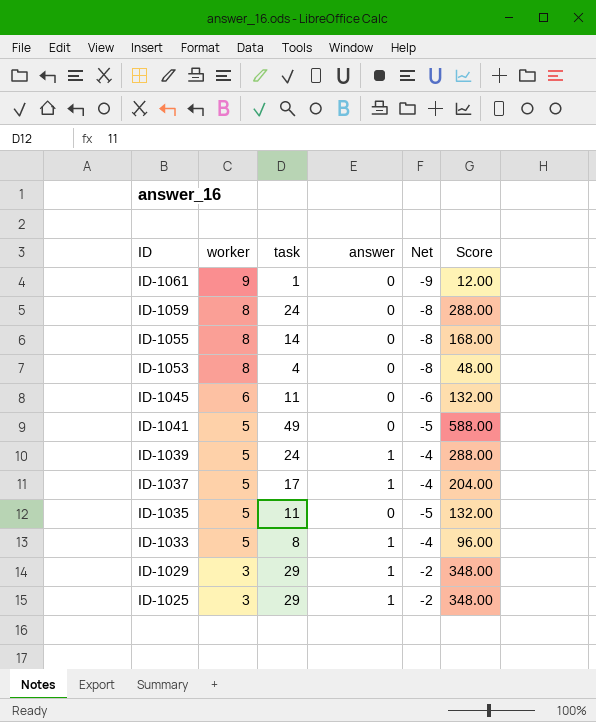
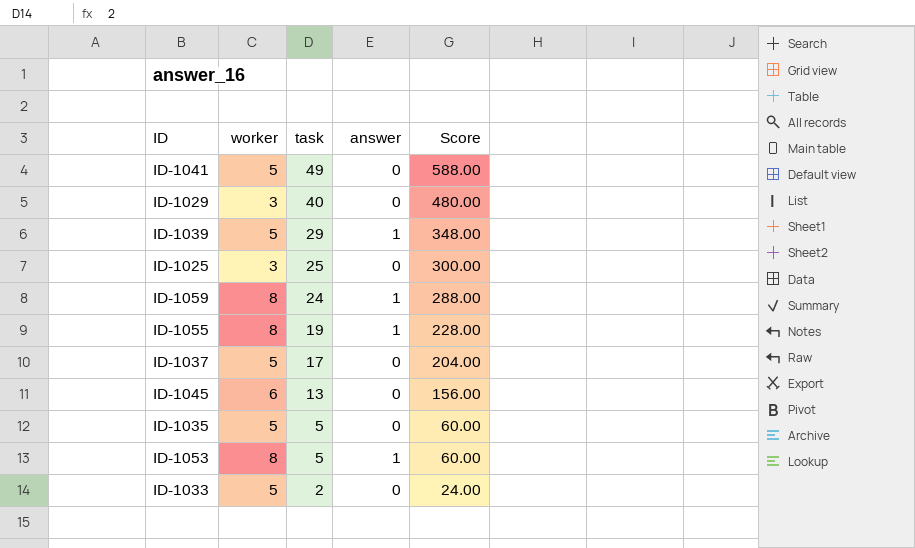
row order: ID descending -> task descending
column Net | formula: [answer] - [worker] -> none
row ID-1061: 9 | 1 | 0 | -9 | 12.00 -> none
ID-1029 | task: 29 -> 40
ID-1029 | answer: 1 -> 0
ID-1029 | Score: 348.00 -> 480.00
ID-1039 | task: 24 -> 29
ID-1039 | Score: 288.00 -> 348.00
ID-1025 | task: 29 -> 25
ID-1025 | answer: 1 -> 0
ID-1025 | Score: 348.00 -> 300.00
ID-1059 | answer: 0 -> 1
ID-1055 | task: 14 -> 19
ID-1055 | answer: 0 -> 1
ID-1055 | Score: 168.00 -> 228.00
ID-1037 | answer: 1 -> 0
ID-1045 | task: 11 -> 13
ID-1045 | Score: 132.00 -> 156.00
ID-1035 | task: 11 -> 5
ID-1035 | Score: 132.00 -> 60.00
ID-1053 | task: 4 -> 5
ID-1053 | answer: 0 -> 1
ID-1053 | Score: 48.00 -> 60.00
ID-1033 | task: 8 -> 2
ID-1033 | answer: 1 -> 0
ID-1033 | Score: 96.00 -> 24.00

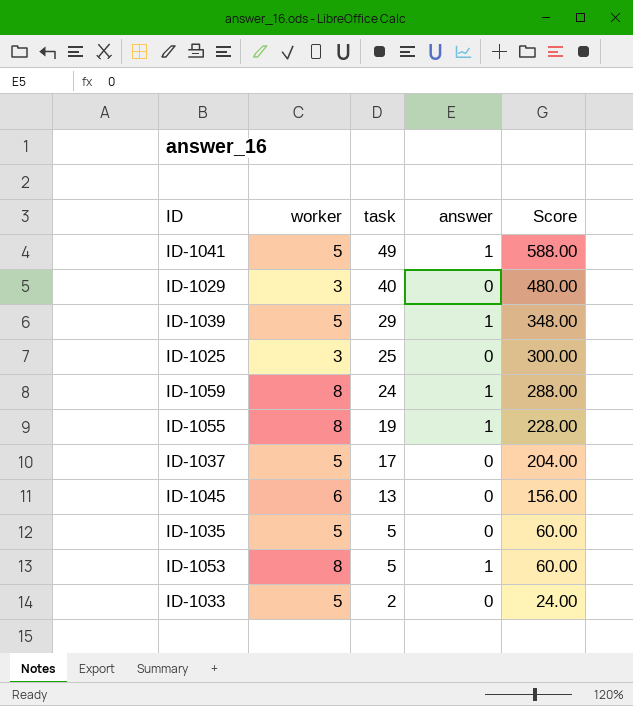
ID-1041 | answer: 0 -> 1

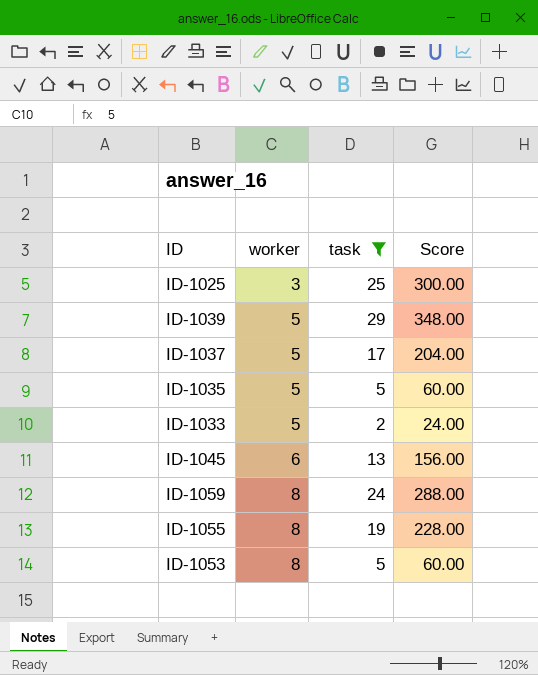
filter: none -> task <= 29
row order: task descending -> worker ascending
column answer | position: 4 -> none

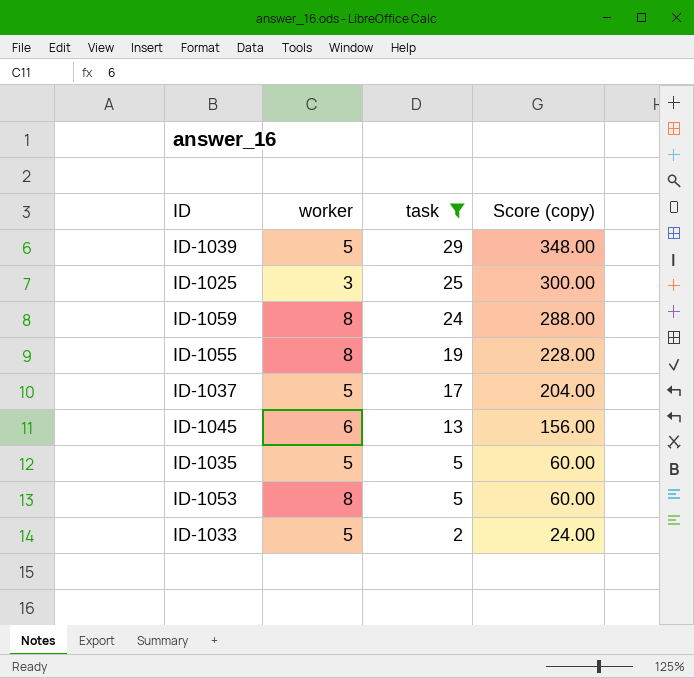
row order: worker ascending -> task descending
column name: Score -> Score (copy)

